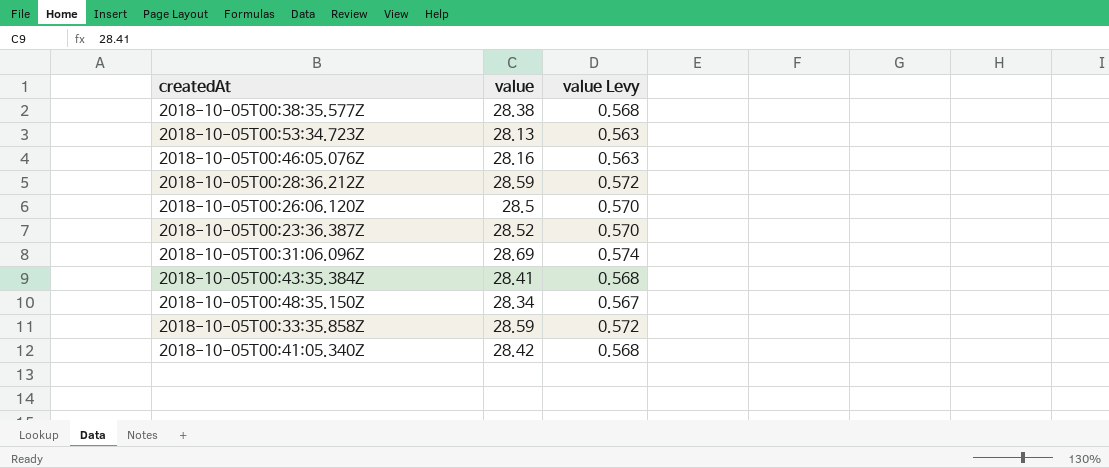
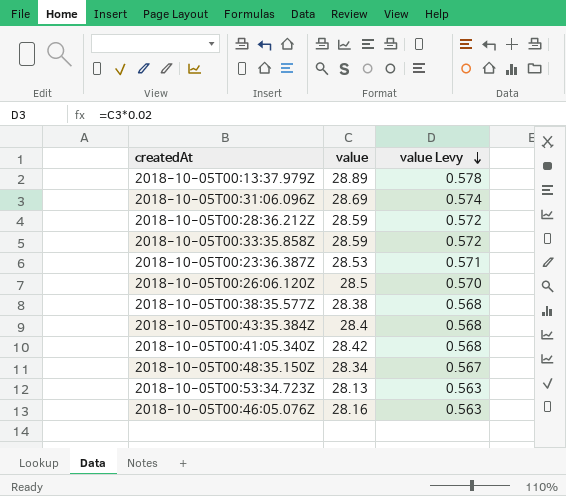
row order: none -> value Levy descending
row 2018-10-05T00:13:37.979Z: none -> 28.89 | 0.578
2018-10-05T00:23:36.387Z | value: 28.52 -> 28.53
2018-10-05T00:23:36.387Z | value Levy: 0.570 -> 0.571
2018-10-05T00:43:35.384Z | value: 28.41 -> 28.4

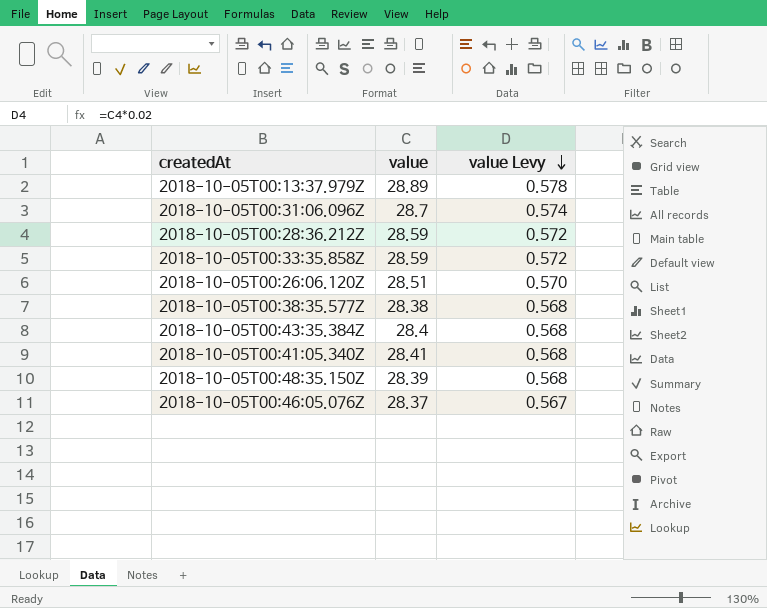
row 2018-10-05T00:23:36.387Z: 28.53 | 0.571 -> none
row 2018-10-05T00:53:34.723Z: 28.13 | 0.563 -> none
2018-10-05T00:31:06.096Z | value: 28.69 -> 28.7
2018-10-05T00:26:06.120Z | value: 28.5 -> 28.51
2018-10-05T00:41:05.340Z | value: 28.42 -> 28.41
2018-10-05T00:48:35.150Z | value: 28.34 -> 28.39
2018-10-05T00:48:35.150Z | value Levy: 0.567 -> 0.568
2018-10-05T00:46:05.076Z | value: 28.16 -> 28.37
2018-10-05T00:46:05.076Z | value Levy: 0.563 -> 0.567

